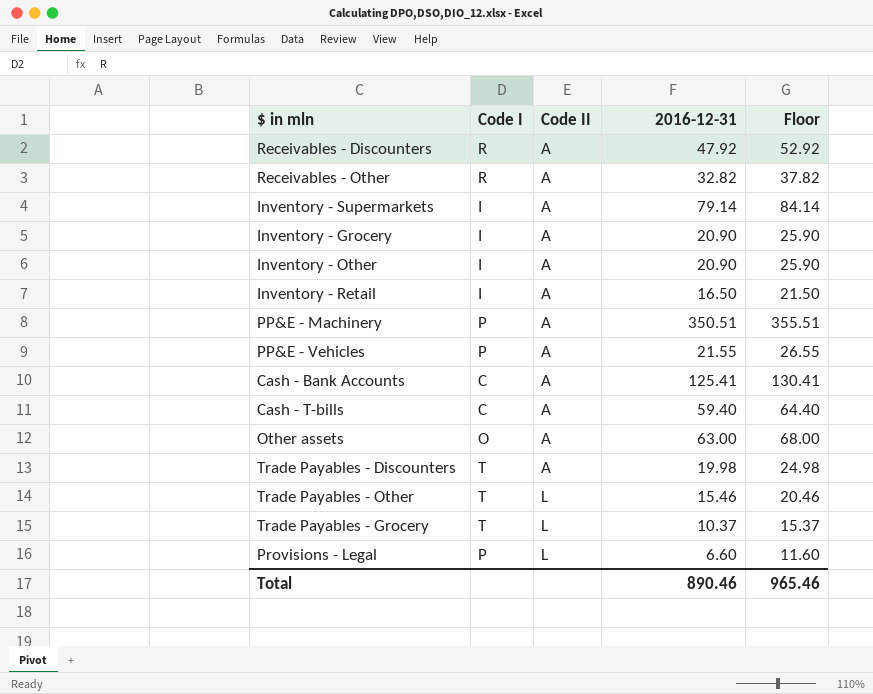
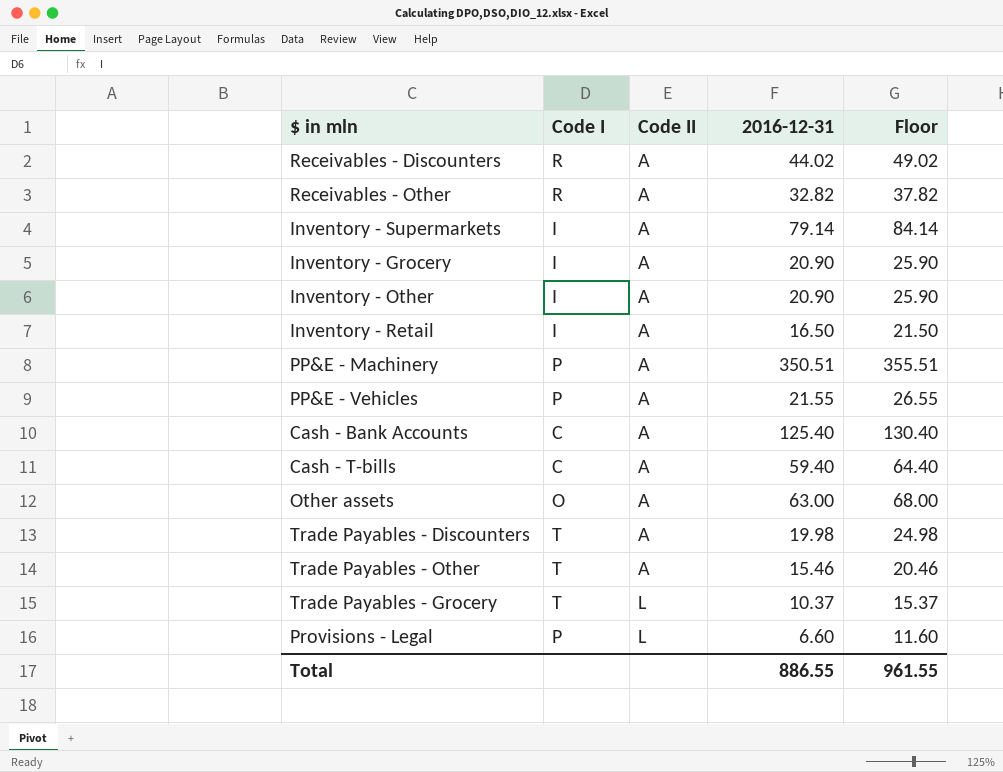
Receivables - Discounters | 2016-12-31: 47.92 -> 44.02
Receivables - Discounters | Floor: 52.92 -> 49.02
Cash - Bank Accounts | 2016-12-31: 125.41 -> 125.40
Cash - Bank Accounts | Floor: 130.41 -> 130.40
Trade Payables - Other | Code II: L -> A
Total | 2016-12-31: 890.46 -> 886.55
Total | Floor: 965.46 -> 961.55

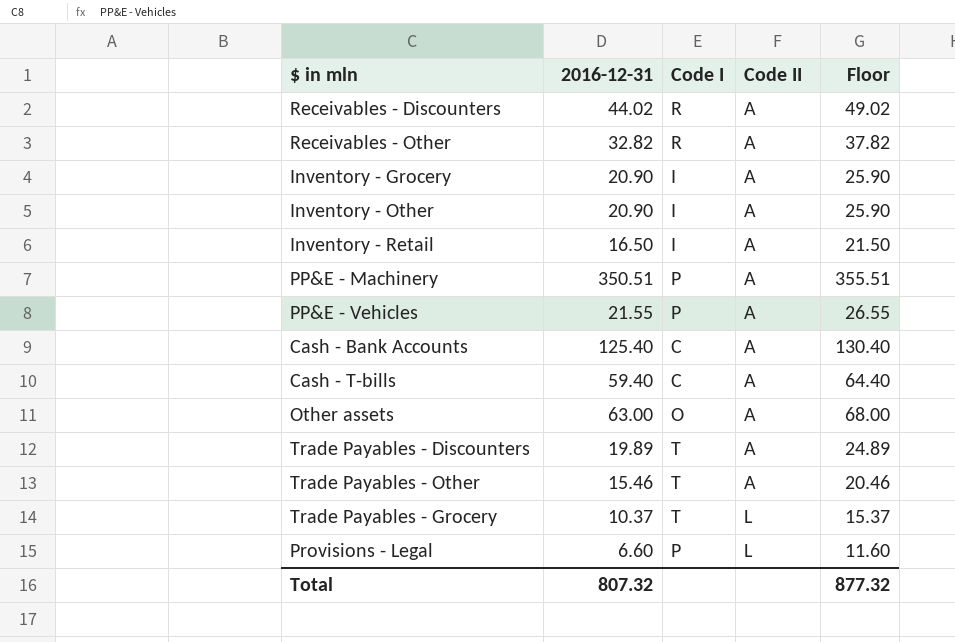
column 2016-12-31 | position: 4 -> 2
row Inventory - Supermarkets: I | A | 79.14 | 84.14 -> none
Trade Payables - Discounters | 2016-12-31: 19.98 -> 19.89
Trade Payables - Discounters | Floor: 24.98 -> 24.89
Total | 2016-12-31: 886.55 -> 807.32
Total | Floor: 961.55 -> 877.32

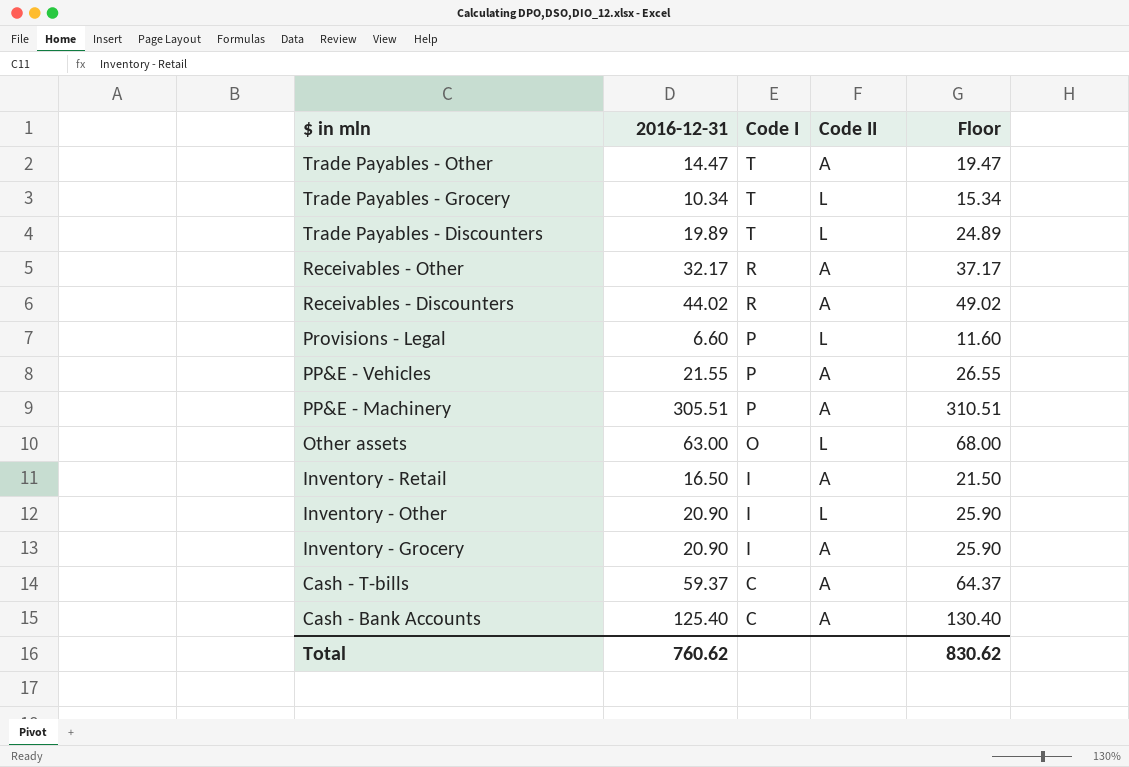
row order: Code II ascending -> $ in mln descending
Trade Payables - Other | 2016-12-31: 15.46 -> 14.47
Trade Payables - Other | Floor: 20.46 -> 19.47
Trade Payables - Grocery | 2016-12-31: 10.37 -> 10.34
Trade Payables - Grocery | Floor: 15.37 -> 15.34
Trade Payables - Discounters | Code II: A -> L
Receivables - Other | 2016-12-31: 32.82 -> 32.17
Receivables - Other | Floor: 37.82 -> 37.17
PP&E - Machinery | 2016-12-31: 350.51 -> 305.51
PP&E - Machinery | Floor: 355.51 -> 310.51
Other assets | Code II: A -> L
Inventory - Other | Code II: A -> L
Cash - T-bills | 2016-12-31: 59.40 -> 59.37
Cash - T-bills | Floor: 64.40 -> 64.37
Total | 2016-12-31: 807.32 -> 760.62
Total | Floor: 877.32 -> 830.62

